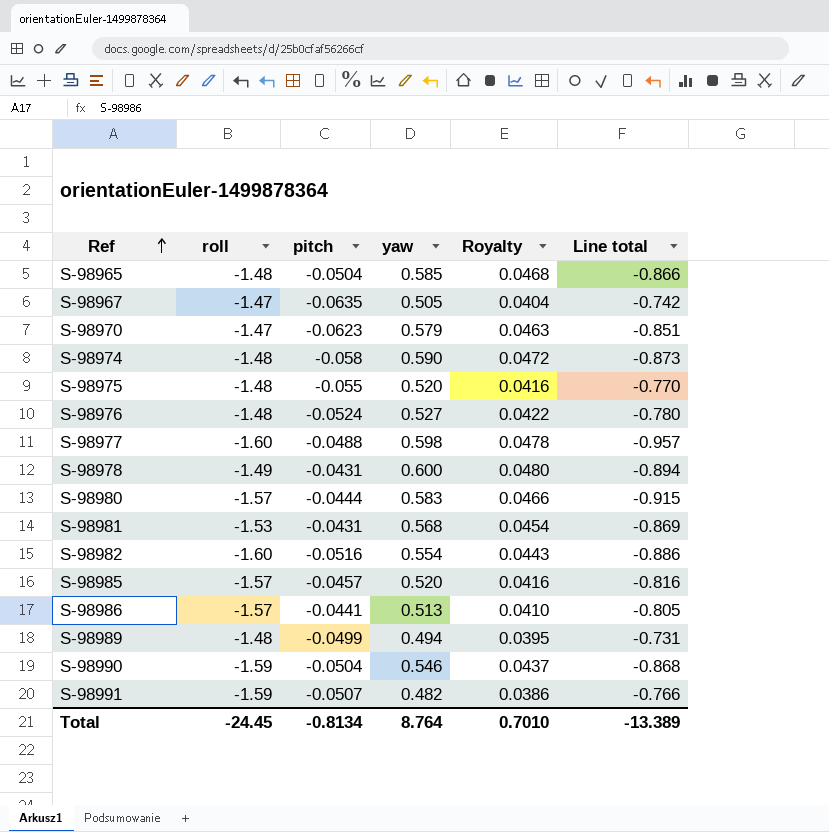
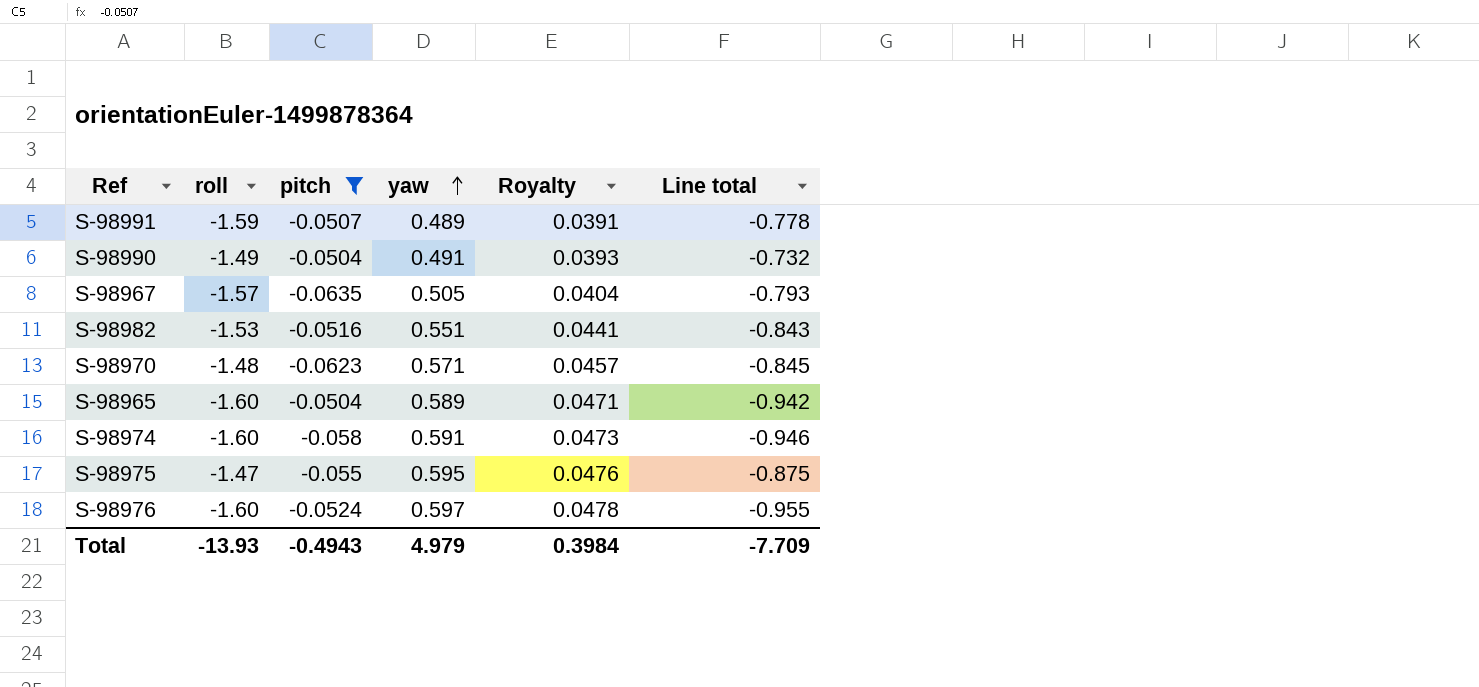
filter: none -> pitch <= -0.0504
row order: Ref ascending -> yaw ascending
S-98991 | yaw: 0.482 -> 0.489
S-98991 | Royalty: 0.0386 -> 0.0391
S-98991 | Line total: -0.766 -> -0.778
S-98990 | roll: -1.59 -> -1.49
S-98990 | yaw: 0.546 -> 0.491
S-98990 | Royalty: 0.0437 -> 0.0393
S-98990 | Line total: -0.868 -> -0.732
S-98967 | roll: -1.47 -> -1.57
S-98967 | Line total: -0.742 -> -0.793
S-98982 | roll: -1.60 -> -1.53
S-98982 | yaw: 0.554 -> 0.551
S-98982 | Royalty: 0.0443 -> 0.0441
S-98982 | Line total: -0.886 -> -0.843
S-98970 | roll: -1.47 -> -1.48
S-98970 | yaw: 0.579 -> 0.571
S-98970 | Royalty: 0.0463 -> 0.0457
S-98970 | Line total: -0.851 -> -0.845
S-98965 | roll: -1.48 -> -1.60
S-98965 | yaw: 0.585 -> 0.589
S-98965 | Royalty: 0.0468 -> 0.0471
S-98965 | Line total: -0.866 -> -0.942
S-98974 | roll: -1.48 -> -1.60
S-98974 | yaw: 0.590 -> 0.591
S-98974 | Royalty: 0.0472 -> 0.0473
S-98974 | Line total: -0.873 -> -0.946
S-98975 | roll: -1.48 -> -1.47
S-98975 | yaw: 0.520 -> 0.595
S-98975 | Royalty: 0.0416 -> 0.0476
S-98975 | Line total: -0.770 -> -0.875
S-98976 | roll: -1.48 -> -1.60
S-98976 | yaw: 0.527 -> 0.597
S-98976 | Royalty: 0.0422 -> 0.0478
S-98976 | Line total: -0.780 -> -0.955
Total | roll: -24.45 -> -13.93
Total | pitch: -0.8134 -> -0.4943
Total | yaw: 8.764 -> 4.979
Total | Royalty: 0.7010 -> 0.3984
Total | Line total: -13.389 -> -7.709

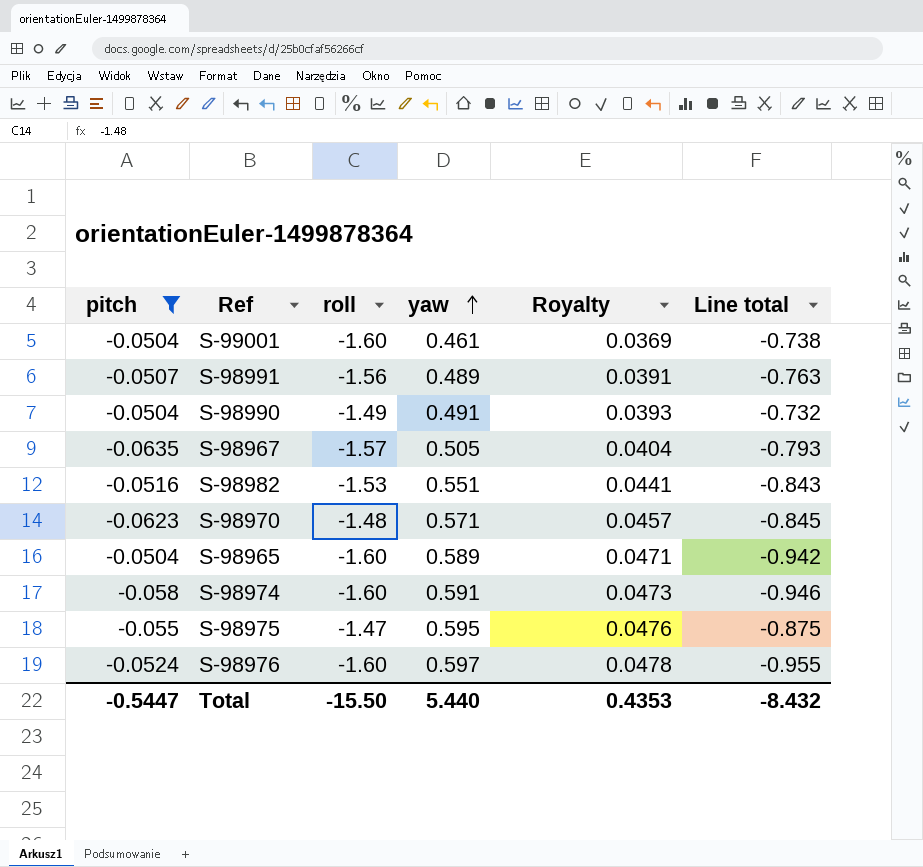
column pitch | position: 3 -> 1
row S-99001: none -> -0.0504 | -1.60 | 0.461 | 0.0369 | -0.738
S-98991 | roll: -1.59 -> -1.56
S-98991 | Line total: -0.778 -> -0.763
Total | pitch: -0.4943 -> -0.5447
Total | roll: -13.93 -> -15.50
Total | yaw: 4.979 -> 5.440
Total | Royalty: 0.3984 -> 0.4353
Total | Line total: -7.709 -> -8.432

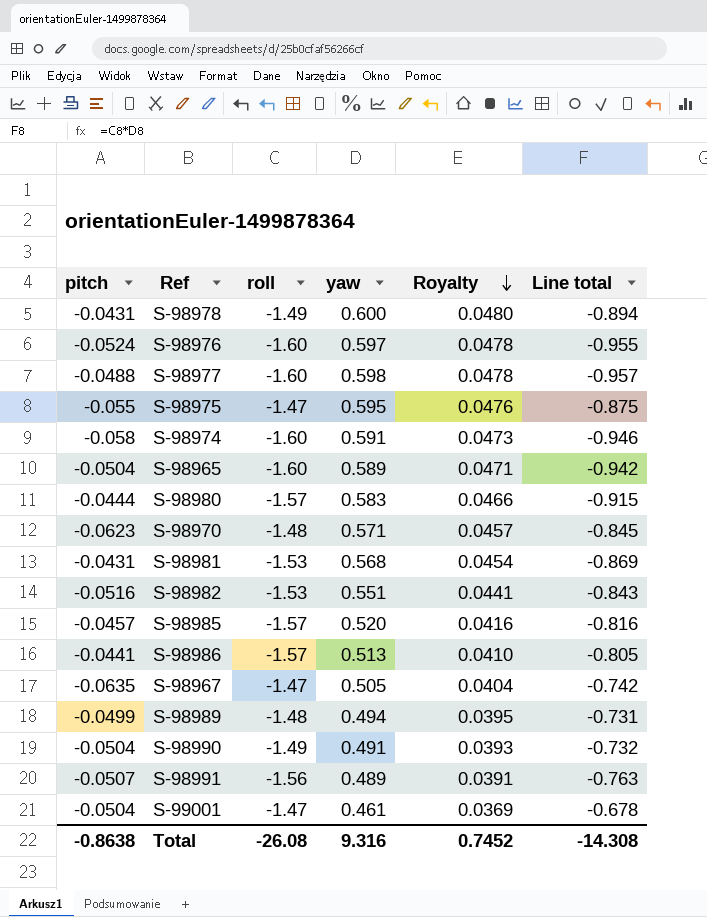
filter: pitch <= -0.0504 -> none
row order: yaw ascending -> Royalty descending
S-98967 | roll: -1.57 -> -1.47
S-98967 | Line total: -0.793 -> -0.742
S-99001 | roll: -1.60 -> -1.47
S-99001 | Line total: -0.738 -> -0.678
Total | pitch: -0.5447 -> -0.8638
Total | roll: -15.50 -> -26.08
Total | yaw: 5.440 -> 9.316
Total | Royalty: 0.4353 -> 0.7452
Total | Line total: -8.432 -> -14.308

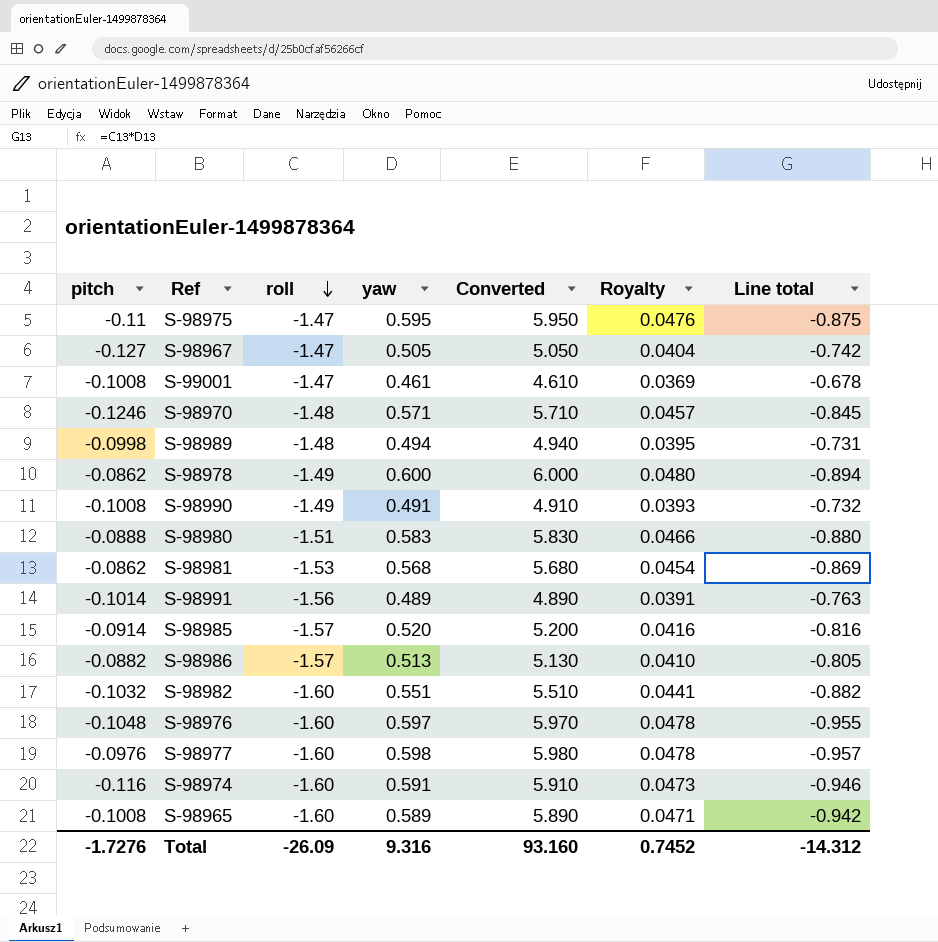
row order: Royalty descending -> roll descending
column Converted | formula: none -> [yaw] * 10
S-98975 | pitch: -0.055 -> -0.11
S-98967 | pitch: -0.0635 -> -0.127
S-99001 | pitch: -0.0504 -> -0.1008
S-98970 | pitch: -0.0623 -> -0.1246
S-98989 | pitch: -0.0499 -> -0.0998
S-98978 | pitch: -0.0431 -> -0.0862
S-98990 | pitch: -0.0504 -> -0.1008
S-98980 | pitch: -0.0444 -> -0.0888
S-98980 | roll: -1.57 -> -1.51
S-98980 | Line total: -0.915 -> -0.880
S-98981 | pitch: -0.0431 -> -0.0862
S-98991 | pitch: -0.0507 -> -0.1014
S-98985 | pitch: -0.0457 -> -0.0914
S-98986 | pitch: -0.0441 -> -0.0882
S-98982 | pitch: -0.0516 -> -0.1032
S-98982 | roll: -1.53 -> -1.60
S-98982 | Line total: -0.843 -> -0.882
S-98976 | pitch: -0.0524 -> -0.1048
S-98977 | pitch: -0.0488 -> -0.0976
S-98974 | pitch: -0.058 -> -0.116
S-98965 | pitch: -0.0504 -> -0.1008
Total | pitch: -0.8638 -> -1.7276
Total | roll: -26.08 -> -26.09
Total | Line total: -14.308 -> -14.312

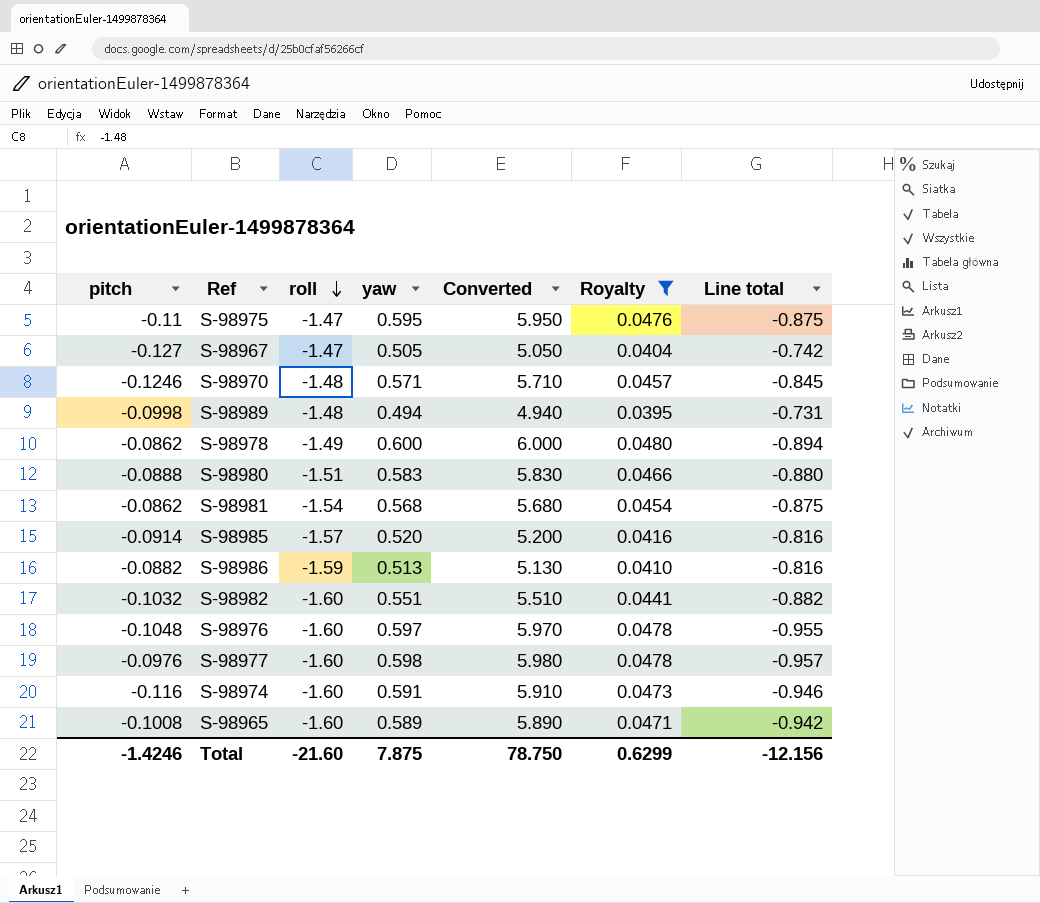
filter: none -> Royalty >= 0.0395
S-98981 | roll: -1.53 -> -1.54
S-98981 | Line total: -0.869 -> -0.875
S-98986 | roll: -1.57 -> -1.59
S-98986 | Line total: -0.805 -> -0.816
Total | pitch: -1.7276 -> -1.4246
Total | roll: -26.09 -> -21.60
Total | yaw: 9.316 -> 7.875
Total | Converted: 93.160 -> 78.750
Total | Royalty: 0.7452 -> 0.6299
Total | Line total: -14.312 -> -12.156

